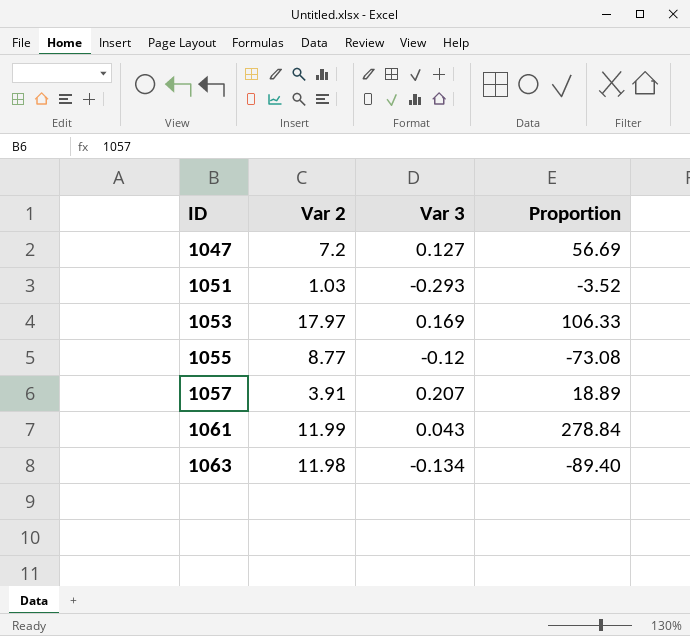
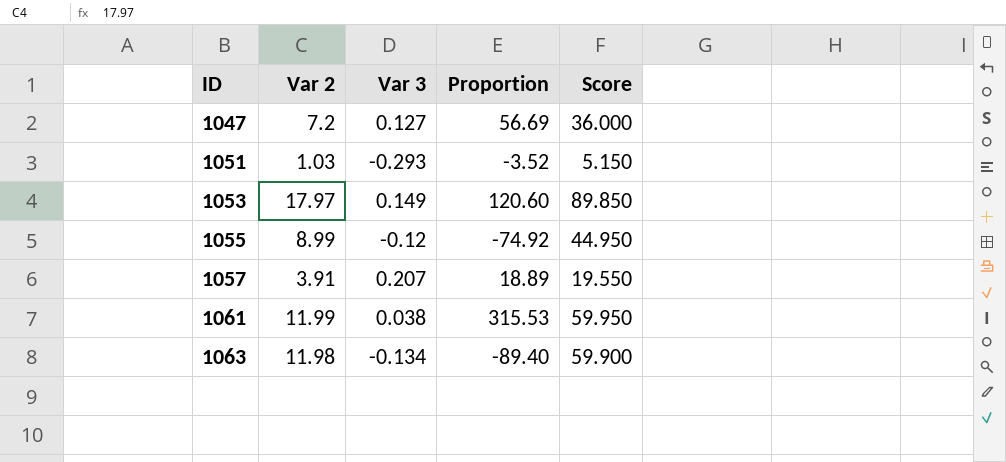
column Score | formula: none -> [Var 2] * 5
1053 | Var 3: 0.169 -> 0.149
1053 | Proportion: 106.33 -> 120.60
1055 | Var 2: 8.77 -> 8.99
1055 | Proportion: -73.08 -> -74.92
1061 | Var 3: 0.043 -> 0.038
1061 | Proportion: 278.84 -> 315.53

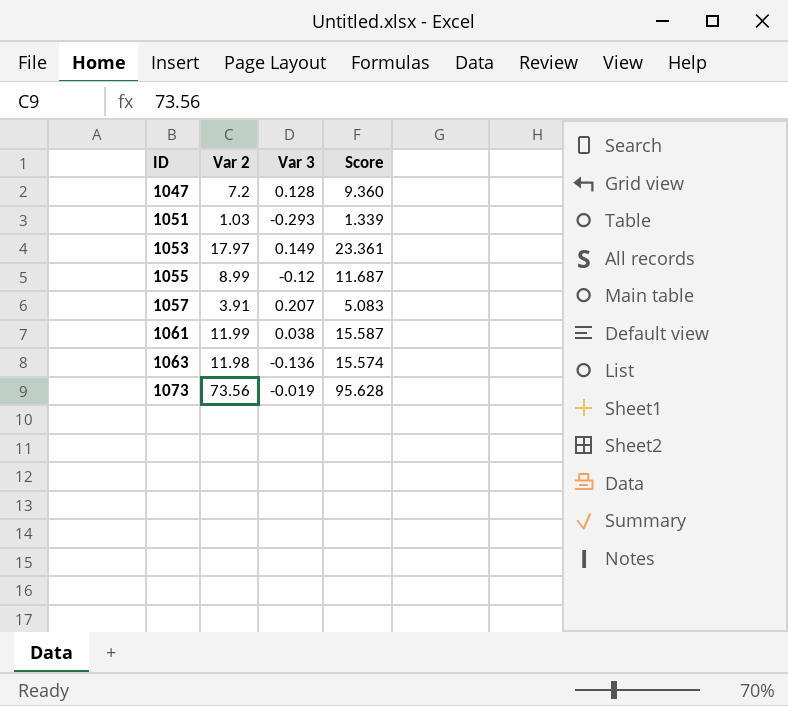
column Proportion | formula: [Var 2] / [Var 3] -> none
column Score | formula: [Var 2] * 5 -> [Var 2] * 1.3
1047 | Var 3: 0.127 -> 0.128
1063 | Var 3: -0.134 -> -0.136
row 1073: none -> 73.56 | -0.019 | 95.628

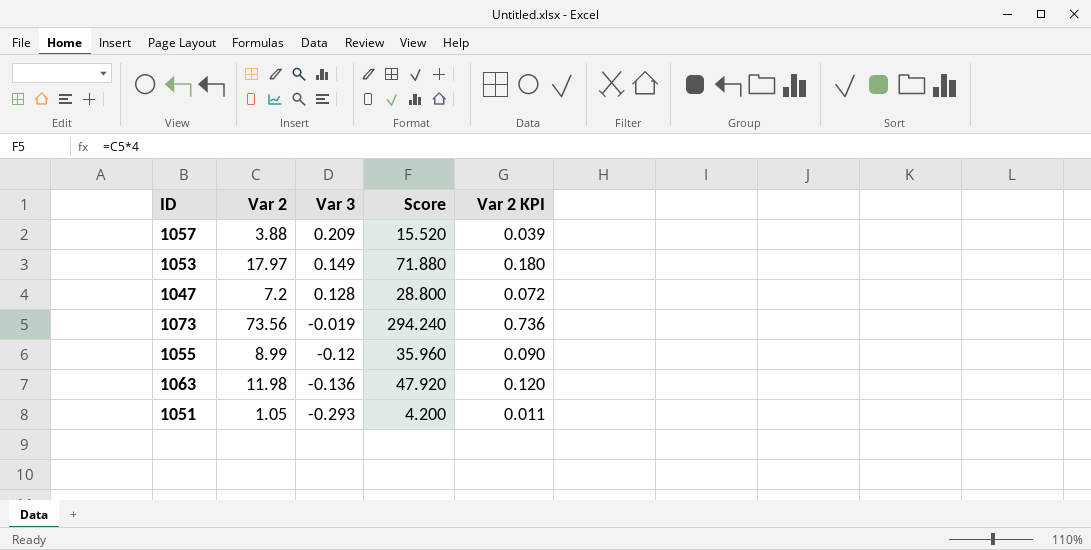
row order: ID ascending -> Var 3 descending
column Score | formula: [Var 2] * 1.3 -> [Var 2] * 4
column Var 2 KPI | formula: none -> [Var 2] * 0.01
row 1061: 11.99 | 0.038 | 15.587 -> none
1057 | Var 2: 3.91 -> 3.88
1057 | Var 3: 0.207 -> 0.209
1051 | Var 2: 1.03 -> 1.05

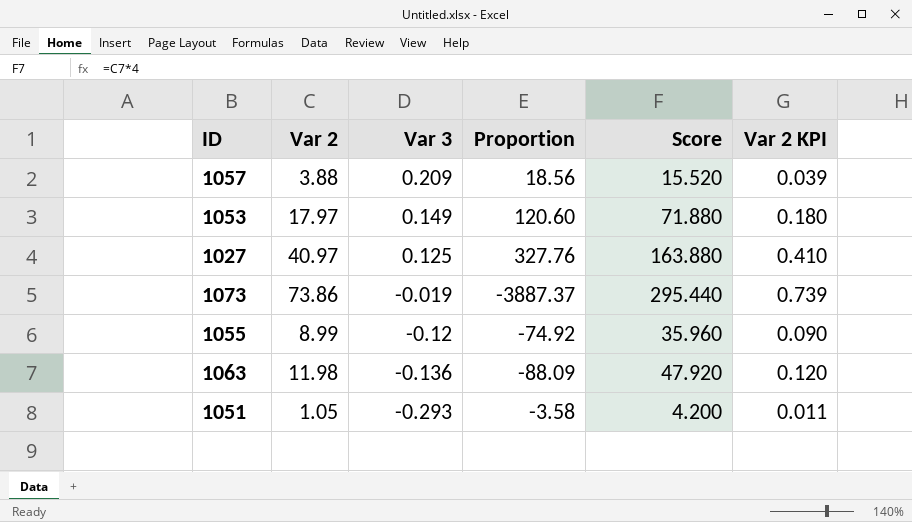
column Proportion | formula: none -> [Var 2] / [Var 3]
row 1047: 7.2 | 0.128 | 28.800 | 0.072 -> none
row 1027: none -> 40.97 | 0.125 | 327.76 | 163.880 | 0.410
1073 | Var 2: 73.56 -> 73.86
1073 | Score: 294.240 -> 295.440
1073 | Var 2 KPI: 0.736 -> 0.739

